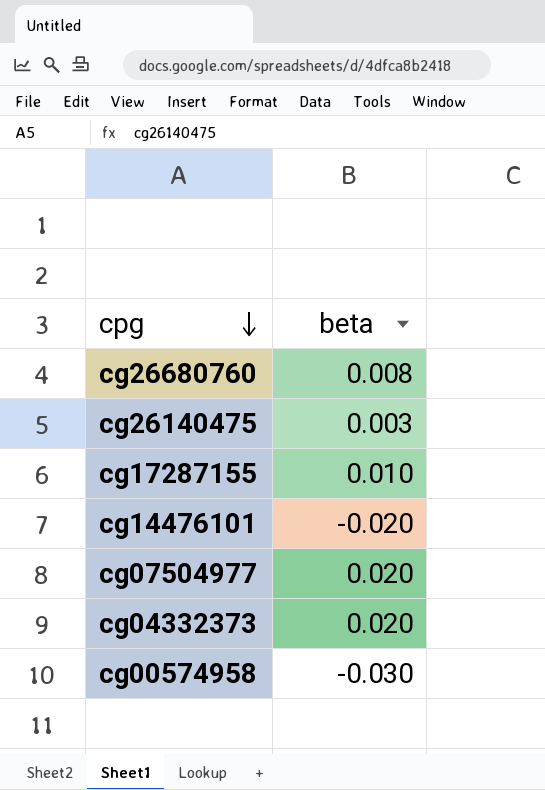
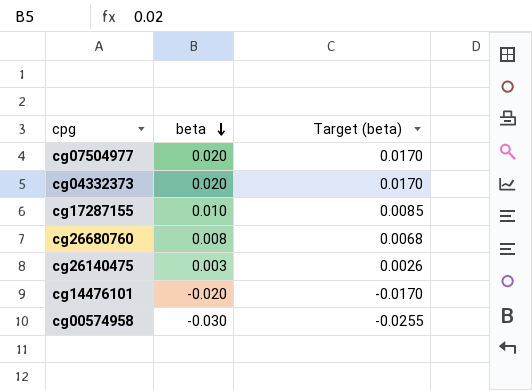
row order: cpg descending -> beta descending
column Target (beta) | formula: none -> [beta] * 0.85

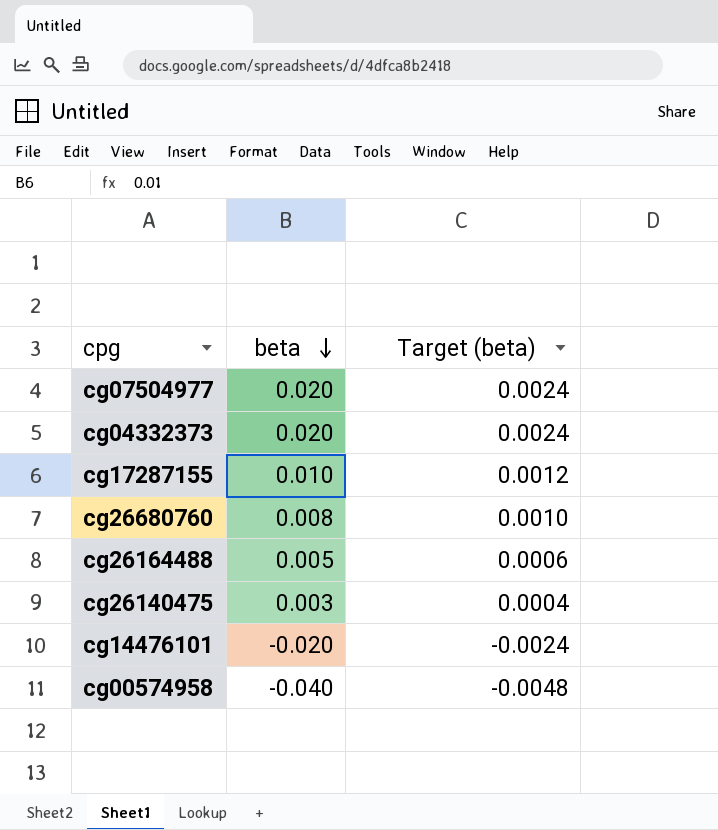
column Target (beta) | formula: [beta] * 0.85 -> [beta] * 0.12
row cg26164488: none -> 0.005 | 0.0006
cg00574958 | beta: -0.030 -> -0.040

